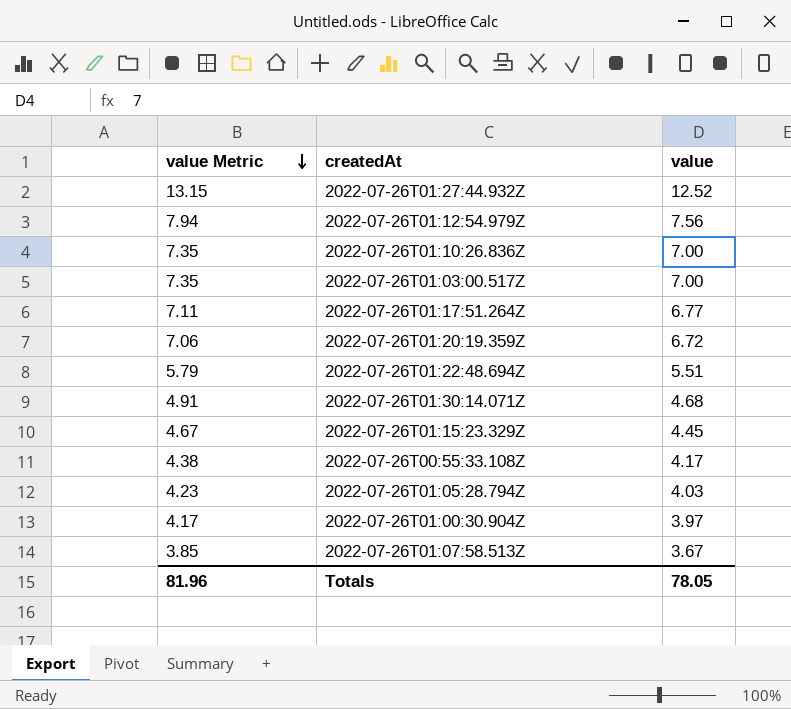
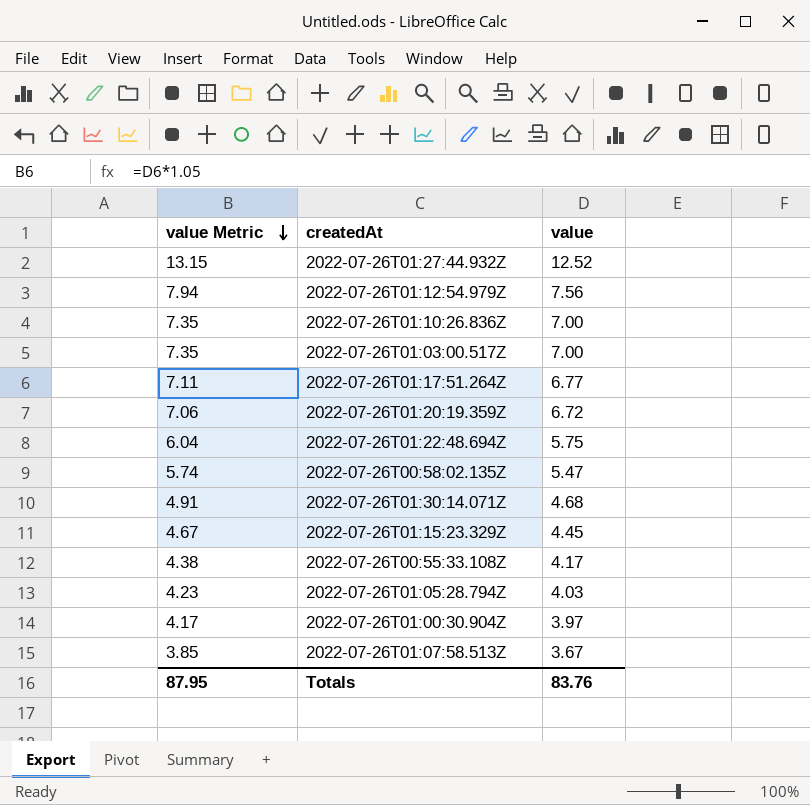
2022-07-26T01:22:48.694Z | value Metric: 5.79 -> 6.04
2022-07-26T01:22:48.694Z | value: 5.51 -> 5.75
row 2022-07-26T00:58:02.135Z: none -> 5.74 | 5.47
Totals | value Metric: 81.96 -> 87.95
Totals | value: 78.05 -> 83.76

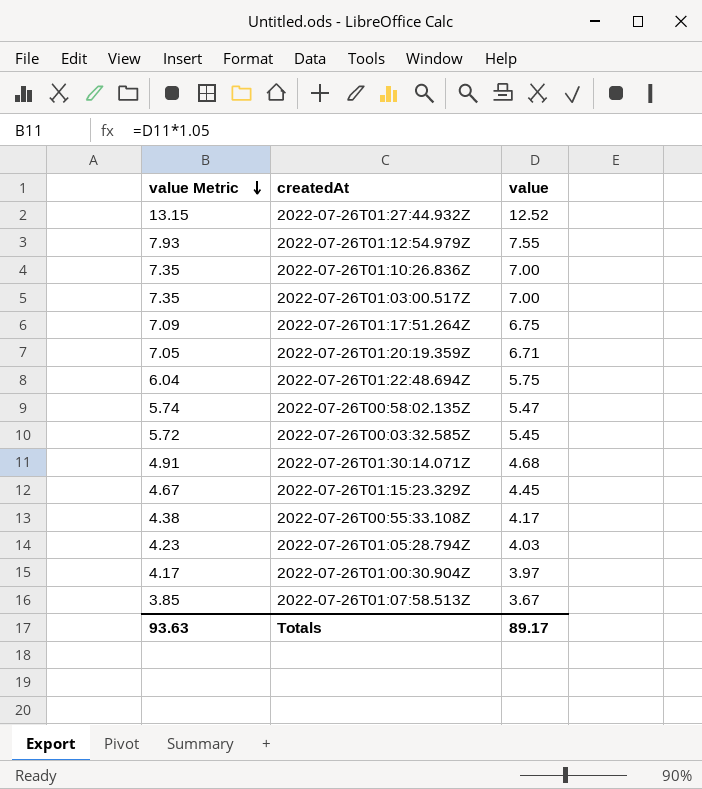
2022-07-26T01:12:54.979Z | value Metric: 7.94 -> 7.93
2022-07-26T01:12:54.979Z | value: 7.56 -> 7.55
2022-07-26T01:17:51.264Z | value Metric: 7.11 -> 7.09
2022-07-26T01:17:51.264Z | value: 6.77 -> 6.75
2022-07-26T01:20:19.359Z | value Metric: 7.06 -> 7.05
2022-07-26T01:20:19.359Z | value: 6.72 -> 6.71
row 2022-07-26T00:03:32.585Z: none -> 5.72 | 5.45
Totals | value Metric: 87.95 -> 93.63
Totals | value: 83.76 -> 89.17

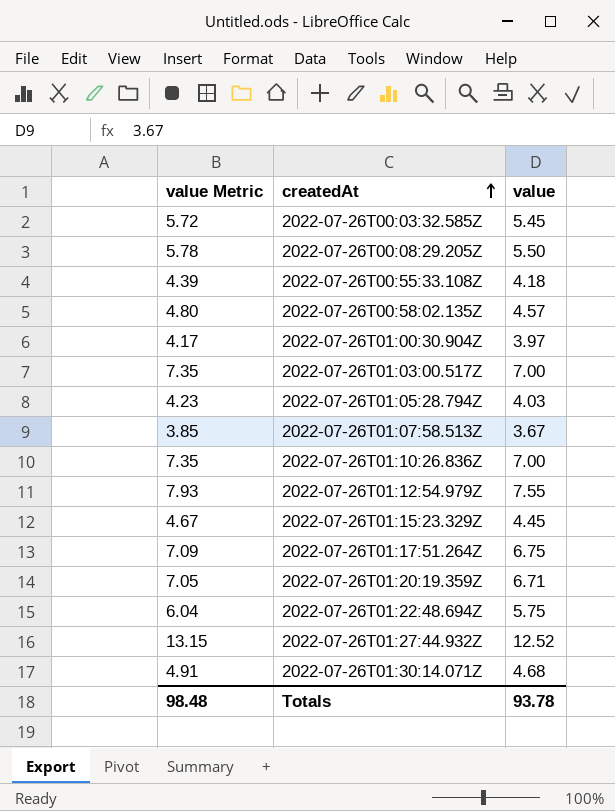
row order: value Metric descending -> createdAt ascending
row 2022-07-26T00:08:29.205Z: none -> 5.78 | 5.50
2022-07-26T00:55:33.108Z | value Metric: 4.38 -> 4.39
2022-07-26T00:55:33.108Z | value: 4.17 -> 4.18
2022-07-26T00:58:02.135Z | value Metric: 5.74 -> 4.80
2022-07-26T00:58:02.135Z | value: 5.47 -> 4.57
Totals | value Metric: 93.63 -> 98.48
Totals | value: 89.17 -> 93.78

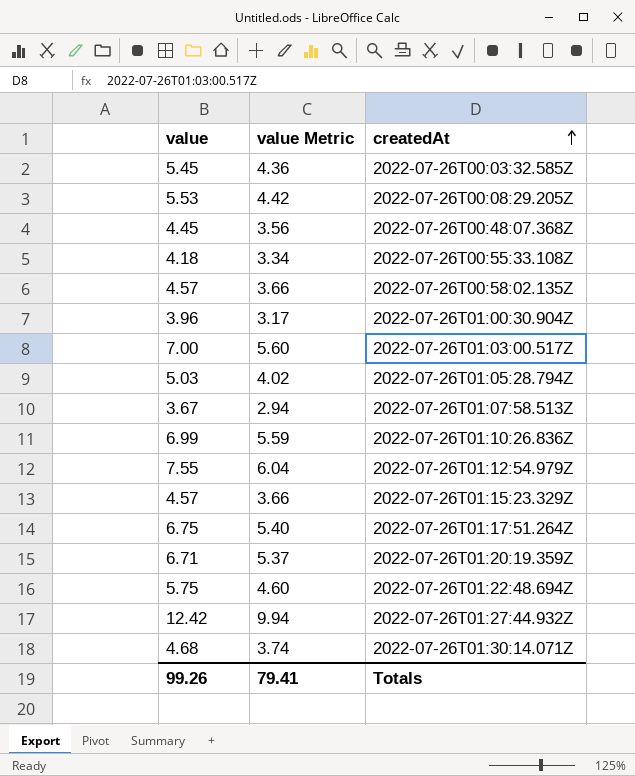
column value | position: 3 -> 1
column value Metric | formula: [value] * 1.05 -> [value] * 0.8
2022-07-26T00:08:29.205Z | value: 5.50 -> 5.53
row 2022-07-26T00:48:07.368Z: none -> 4.45 | 3.56
2022-07-26T01:00:30.904Z | value: 3.97 -> 3.96
2022-07-26T01:05:28.794Z | value: 4.03 -> 5.03
2022-07-26T01:10:26.836Z | value: 7.00 -> 6.99
2022-07-26T01:15:23.329Z | value: 4.45 -> 4.57
2022-07-26T01:27:44.932Z | value: 12.52 -> 12.42
Totals | value: 93.78 -> 99.26
Totals | value Metric: 98.48 -> 79.41

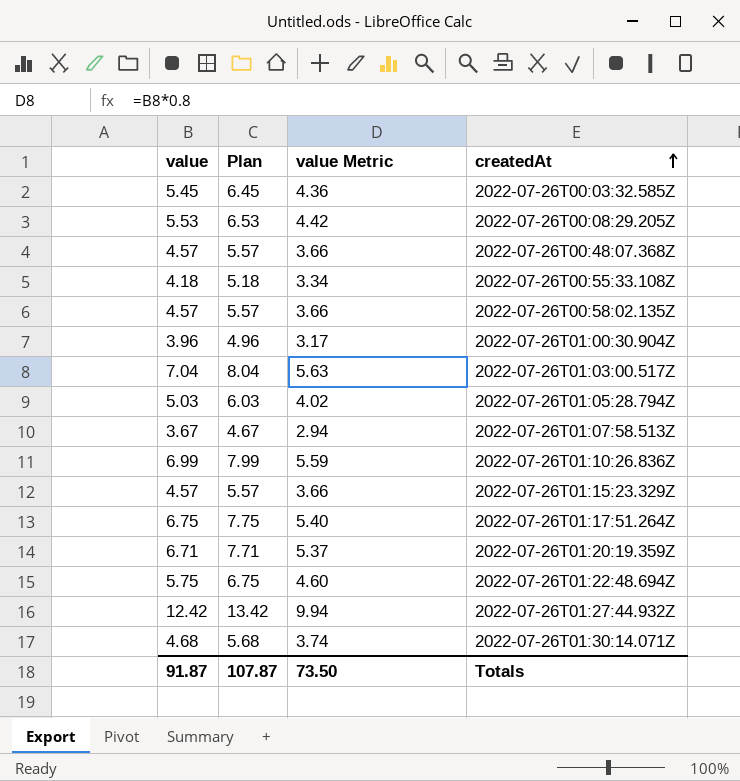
column Plan | formula: none -> [value] + 1
row 2022-07-26T01:12:54.979Z: 7.55 | 6.04 -> none
2022-07-26T00:48:07.368Z | value: 4.45 -> 4.57
2022-07-26T00:48:07.368Z | value Metric: 3.56 -> 3.66
2022-07-26T01:03:00.517Z | value: 7.00 -> 7.04
2022-07-26T01:03:00.517Z | value Metric: 5.60 -> 5.63
Totals | value: 99.26 -> 91.87
Totals | value Metric: 79.41 -> 73.50

